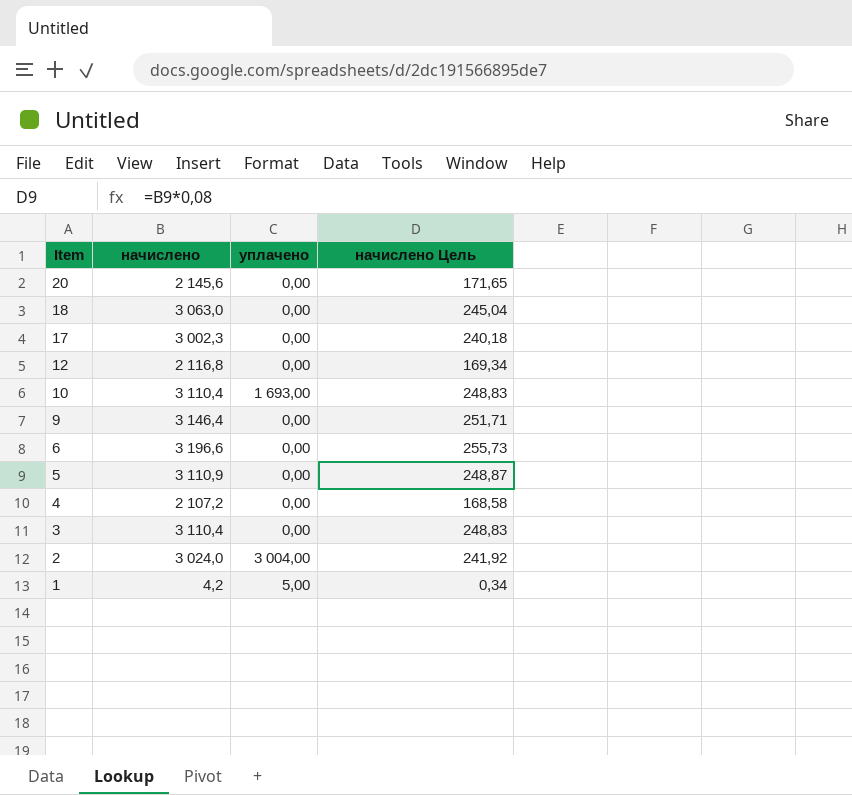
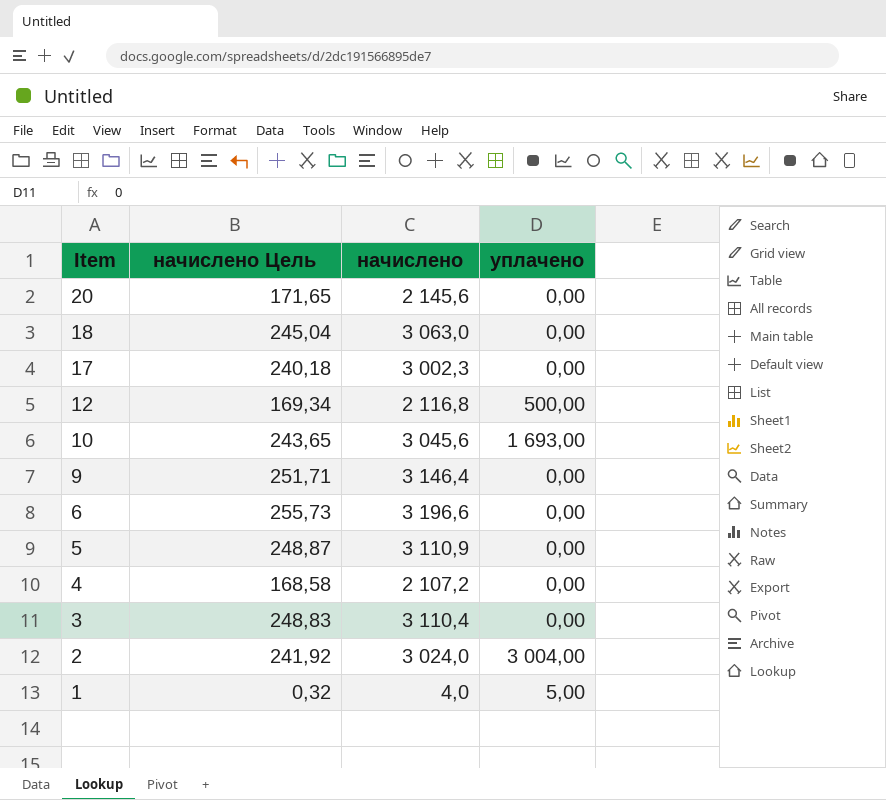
column начислено Цель | position: 4 -> 2
12 | уплачено: 0,00 -> 500,00
10 | начислено Цель: 248,83 -> 243,65
10 | начислено: 3 110,4 -> 3 045,6
1 | начислено Цель: 0,34 -> 0,32
1 | начислено: 4,2 -> 4,0

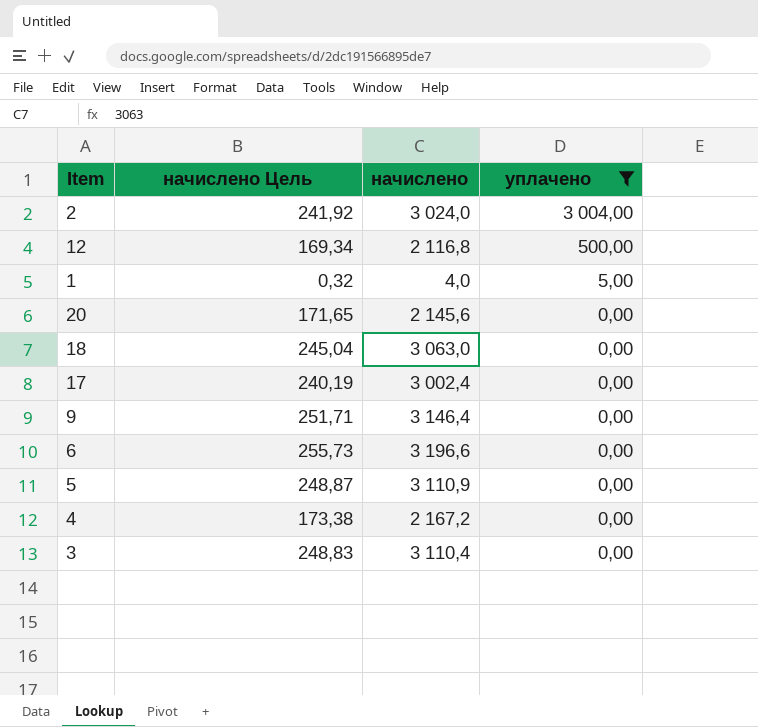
filter: none -> уплачено != 1 693,00
row order: Item descending -> уплачено descending
17 | начислено Цель: 240,18 -> 240,19
17 | начислено: 3 002,3 -> 3 002,4
4 | начислено Цель: 168,58 -> 173,38
4 | начислено: 2 107,2 -> 2 167,2

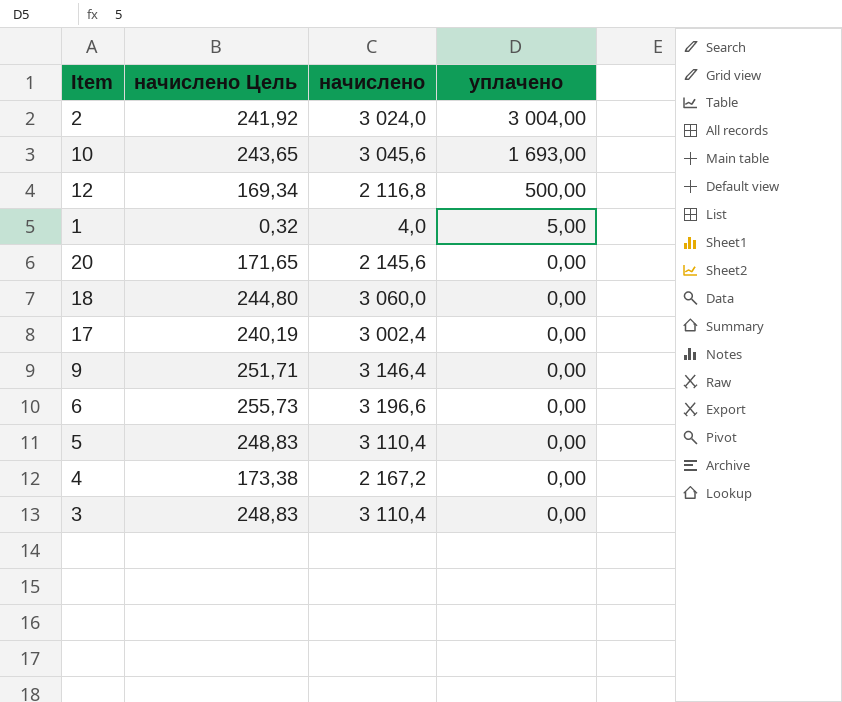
filter: уплачено != 1 693,00 -> none
18 | начислено Цель: 245,04 -> 244,80
18 | начислено: 3 063,0 -> 3 060,0
5 | начислено Цель: 248,87 -> 248,83
5 | начислено: 3 110,9 -> 3 110,4

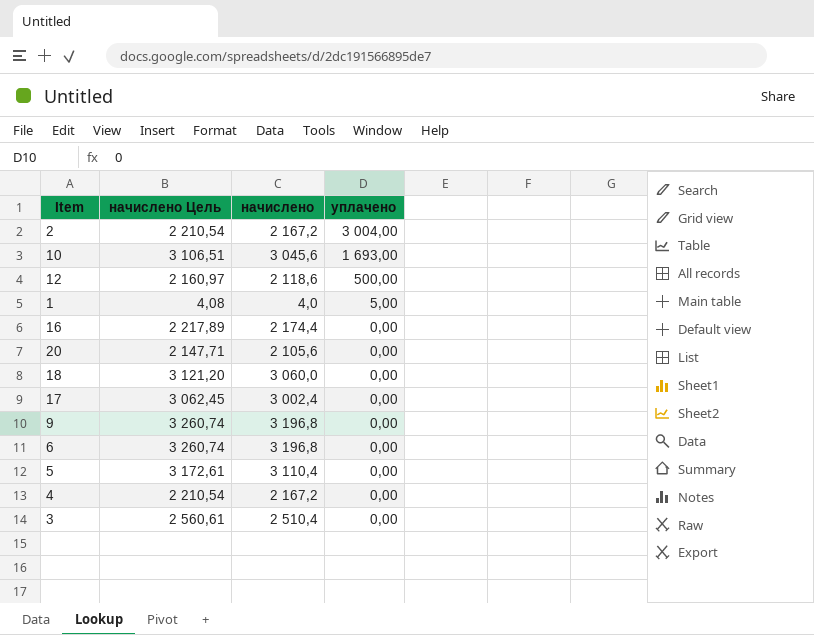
column начислено Цель | formula: [начислено] * 0,08 -> [начислено] * 1,02
2 | начислено: 3 024,0 -> 2 167,2
12 | начислено: 2 116,8 -> 2 118,6
row 16: none -> 2 217,89 | 2 174,4 | 0,00
20 | начислено: 2 145,6 -> 2 105,6
9 | начислено: 3 146,4 -> 3 196,8
6 | начислено: 3 196,6 -> 3 196,8
3 | начислено: 3 110,4 -> 2 510,4

